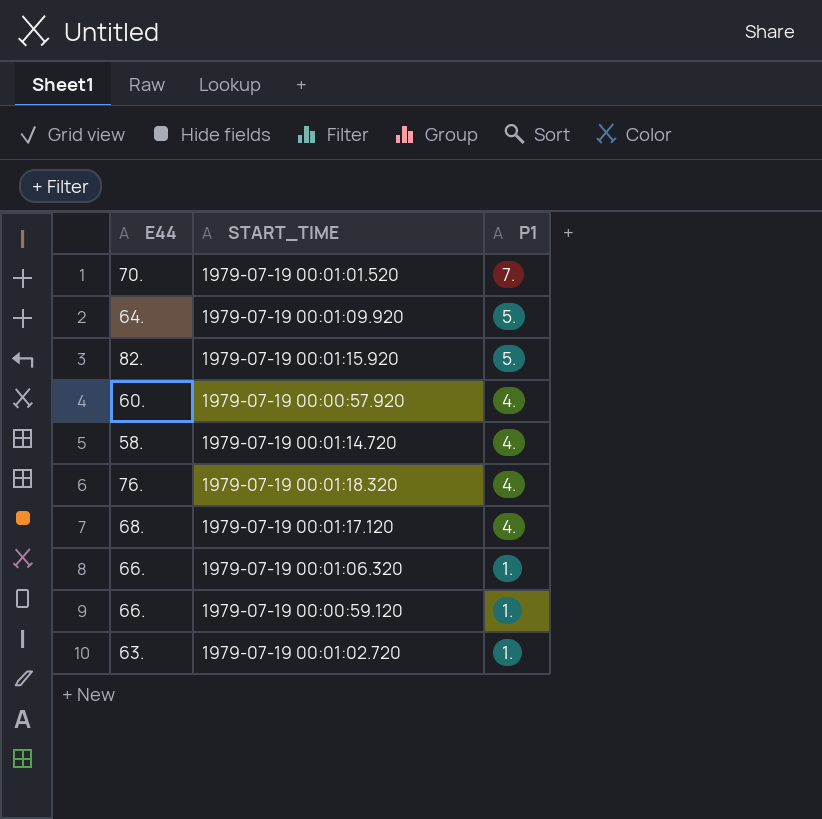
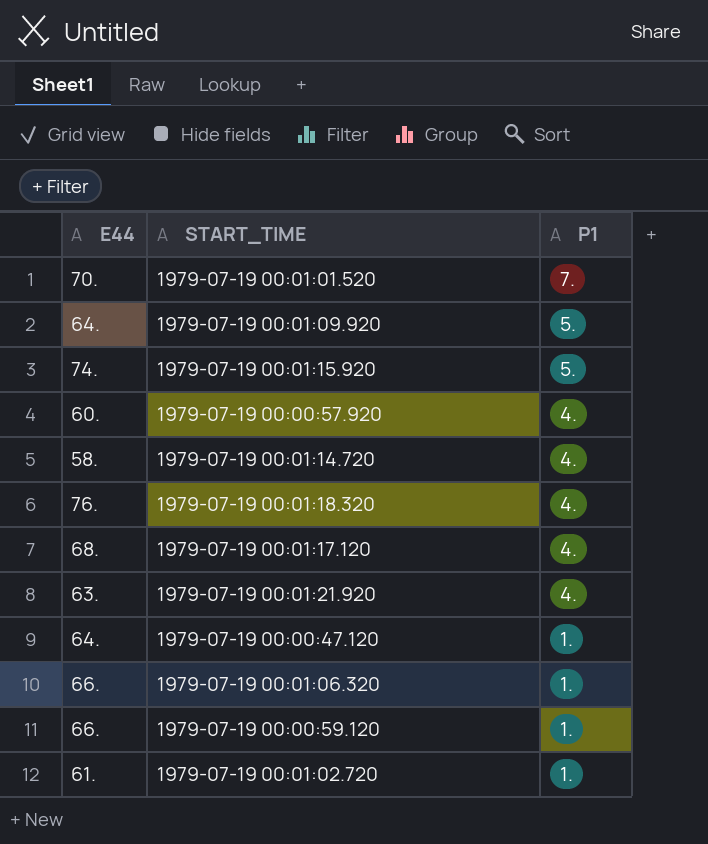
1979-07-19 00:01:15.920 | E44: 82. -> 74.
row 1979-07-19 00:01:21.920: none -> 63. | 4.
row 1979-07-19 00:00:47.120: none -> 64. | 1.
1979-07-19 00:01:02.720 | E44: 63. -> 61.

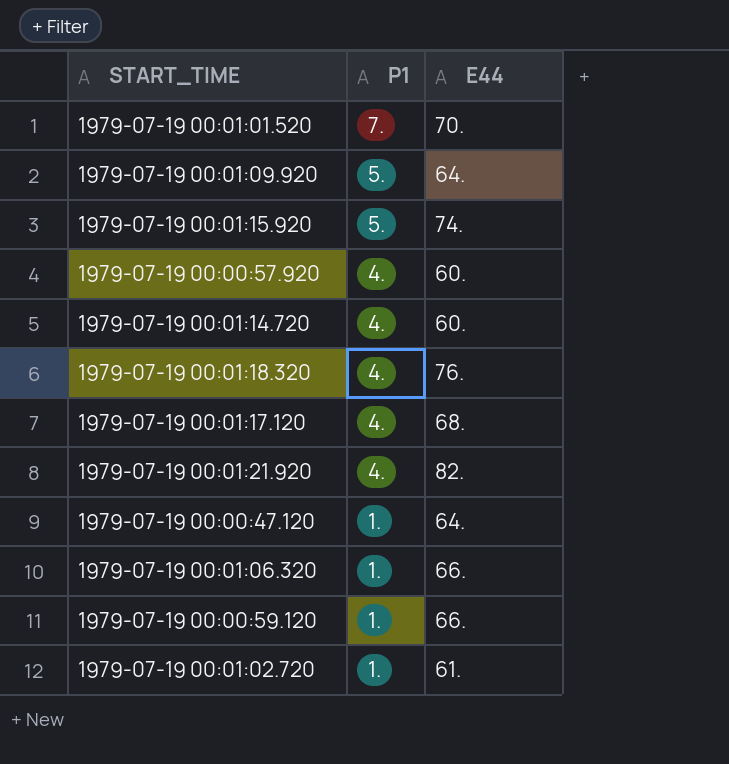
column E44 | position: 1 -> 3
1979-07-19 00:01:14.720 | E44: 58. -> 60.
1979-07-19 00:01:21.920 | E44: 63. -> 82.

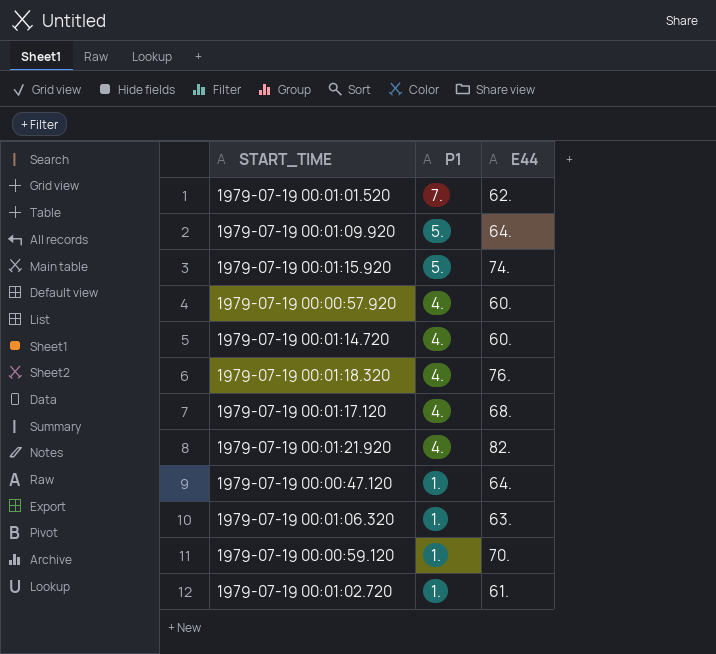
1979-07-19 00:01:01.520 | E44: 70. -> 62.
1979-07-19 00:01:06.320 | E44: 66. -> 63.
1979-07-19 00:00:59.120 | E44: 66. -> 70.

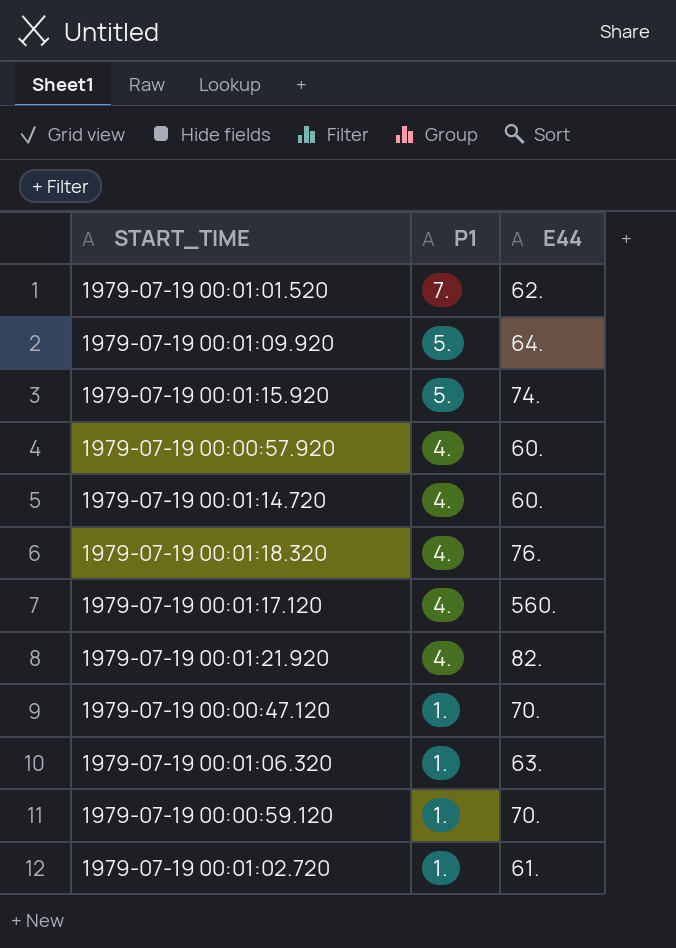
1979-07-19 00:01:17.120 | E44: 68. -> 560.
1979-07-19 00:00:47.120 | E44: 64. -> 70.

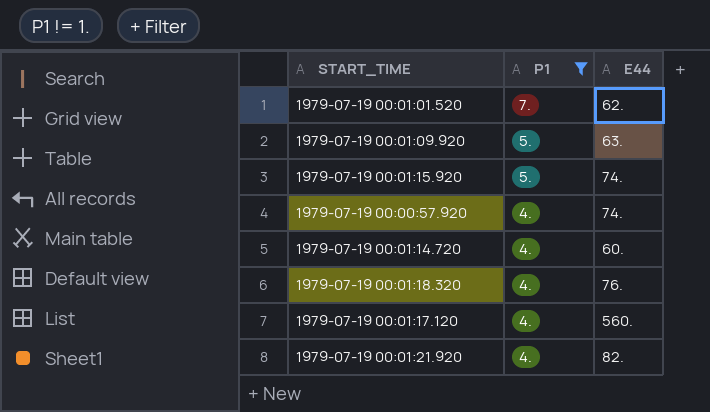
filter: none -> P1 != 1.
1979-07-19 00:01:09.920 | E44: 64. -> 63.
1979-07-19 00:00:57.920 | E44: 60. -> 74.

